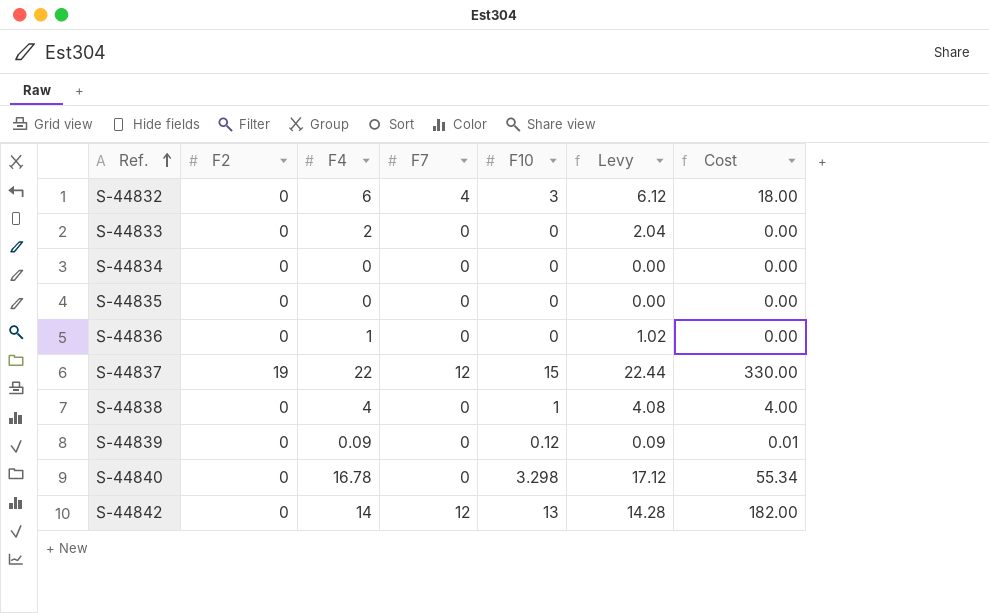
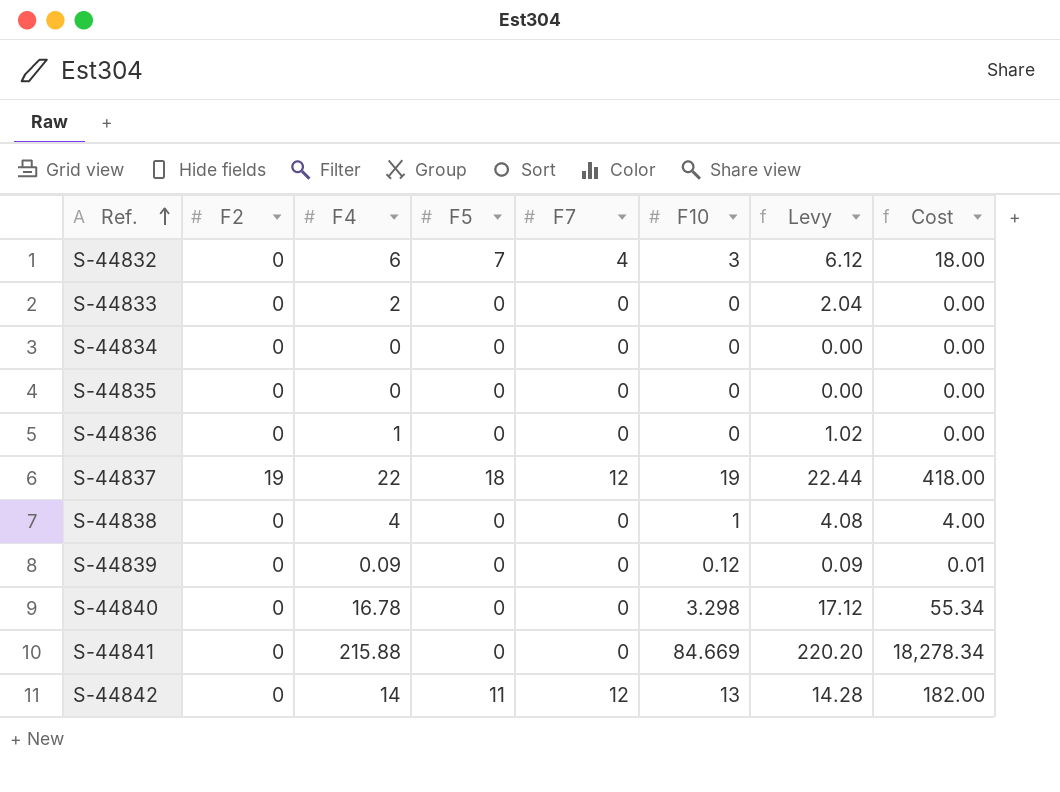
column F5 | position: none -> 4
S-44837 | F10: 15 -> 19
S-44837 | Cost: 330.00 -> 418.00
row S-44841: none -> 0 | 215.88 | 0 | 0 | 84.669 | 220.20 | 18,278.34

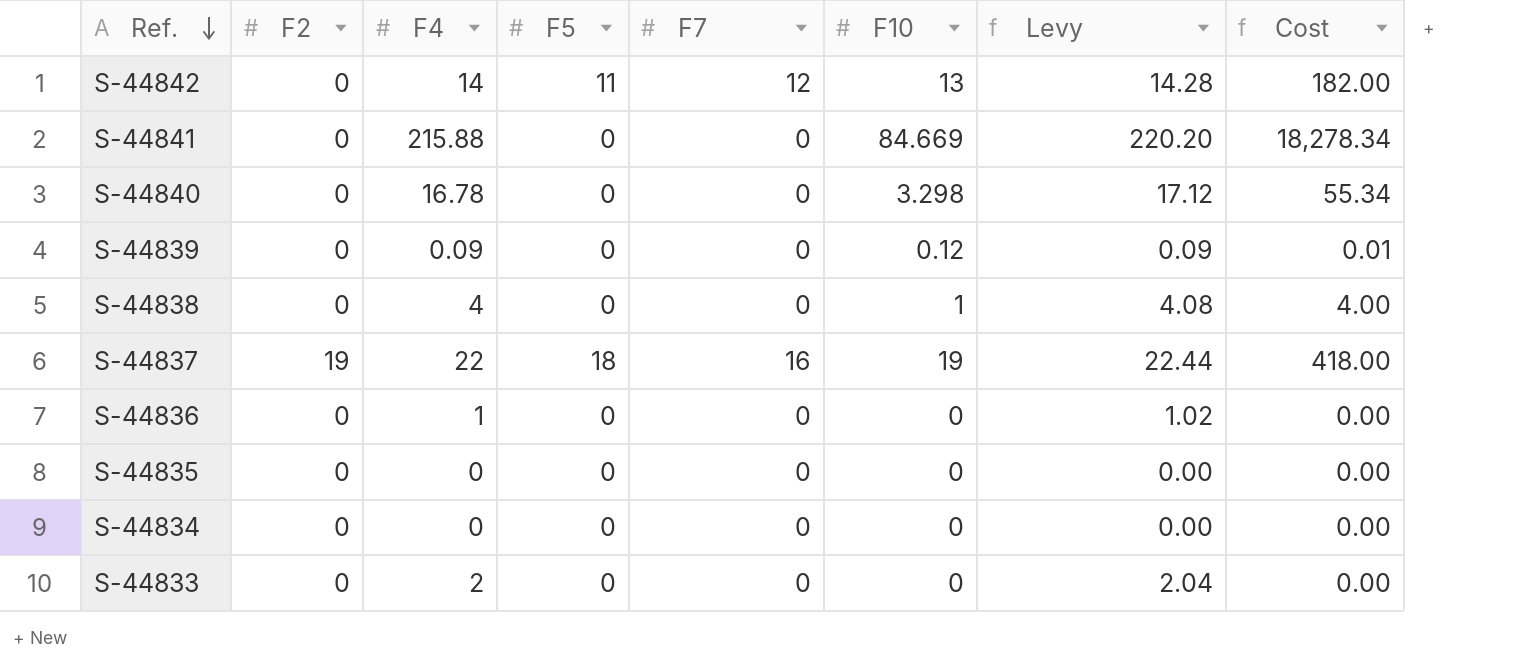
row order: Ref. ascending -> Ref. descending
row S-44832: 0 | 6 | 7 | 4 | 3 | 6.12 | 18.00 -> none
S-44837 | F7: 12 -> 16

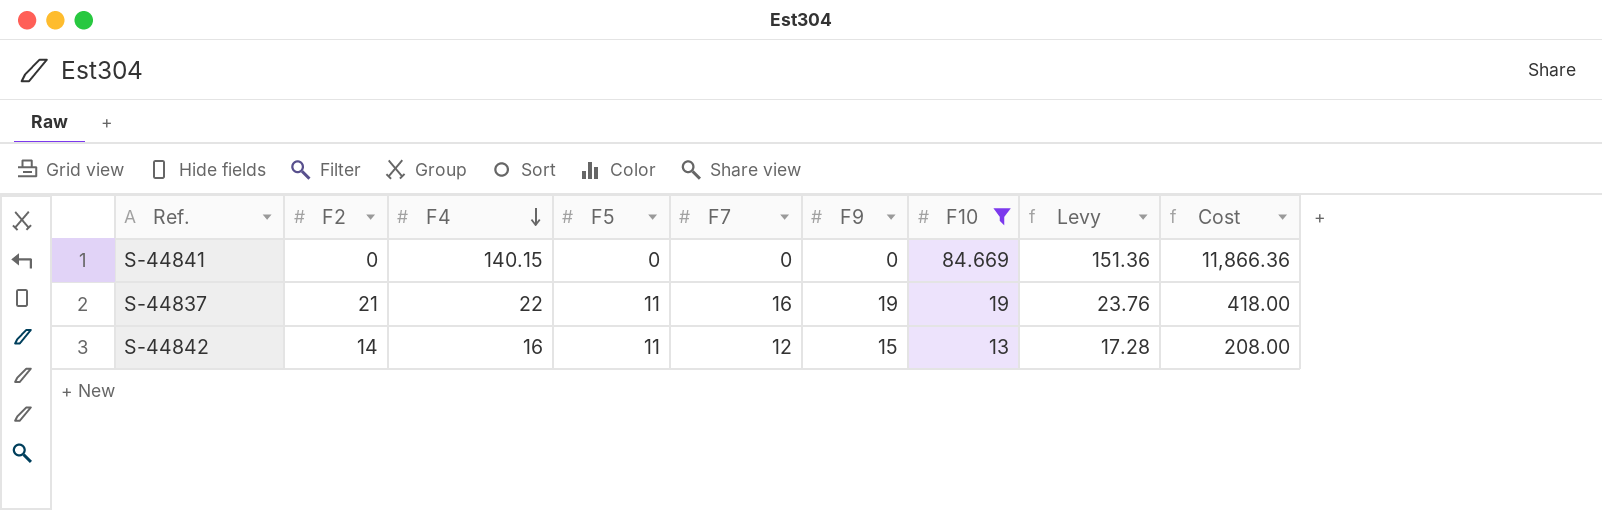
filter: none -> F10 >= 13
row order: Ref. descending -> F4 descending
column F9 | position: none -> 6
column Levy | formula: [F4] * 1.02 -> [F4] * 1.08
S-44841 | F4: 215.88 -> 140.15
S-44841 | Cost: 18,278.34 -> 11,866.36
S-44837 | F2: 19 -> 21
S-44837 | F5: 18 -> 11
S-44842 | F2: 0 -> 14
S-44842 | F4: 14 -> 16
S-44842 | Cost: 182.00 -> 208.00

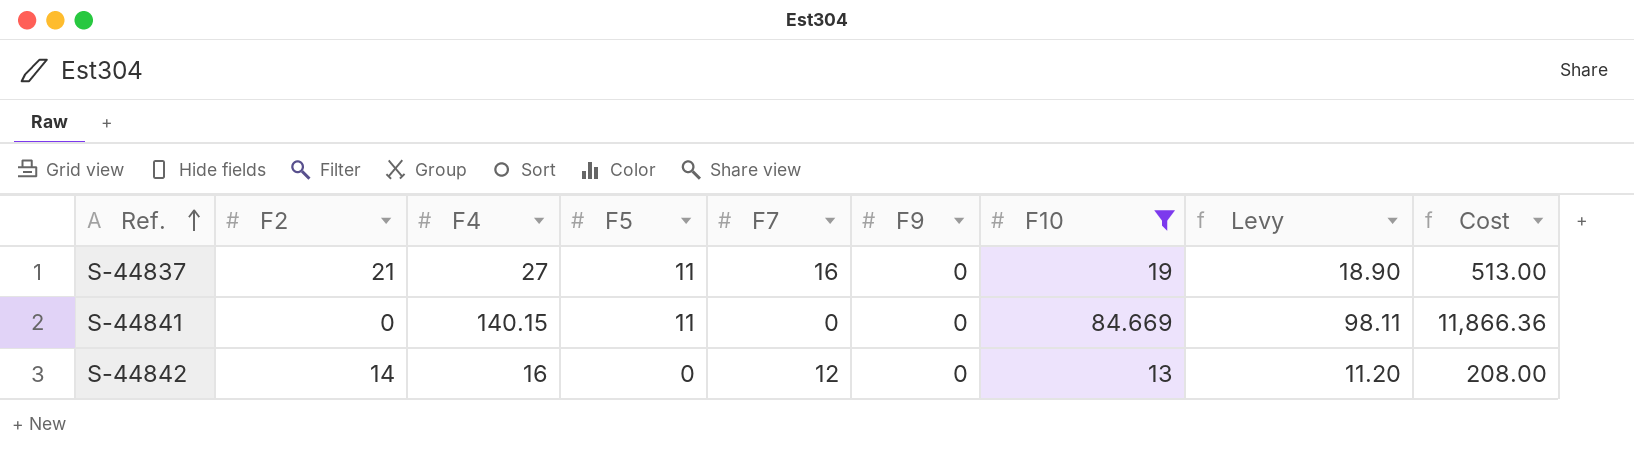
row order: F4 descending -> Ref. ascending
column Levy | formula: [F4] * 1.08 -> [F4] * 0.7
S-44837 | F4: 22 -> 27
S-44837 | F9: 19 -> 0
S-44837 | Cost: 418.00 -> 513.00
S-44841 | F5: 0 -> 11
S-44842 | F5: 11 -> 0
S-44842 | F9: 15 -> 0

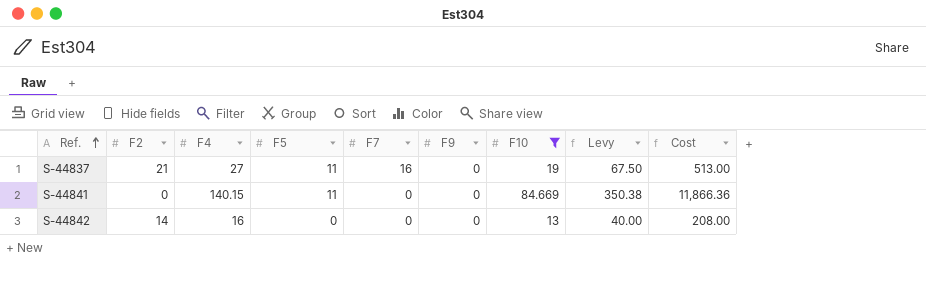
column Levy | formula: [F4] * 0.7 -> [F4] * 2.5
S-44842 | F7: 12 -> 0

